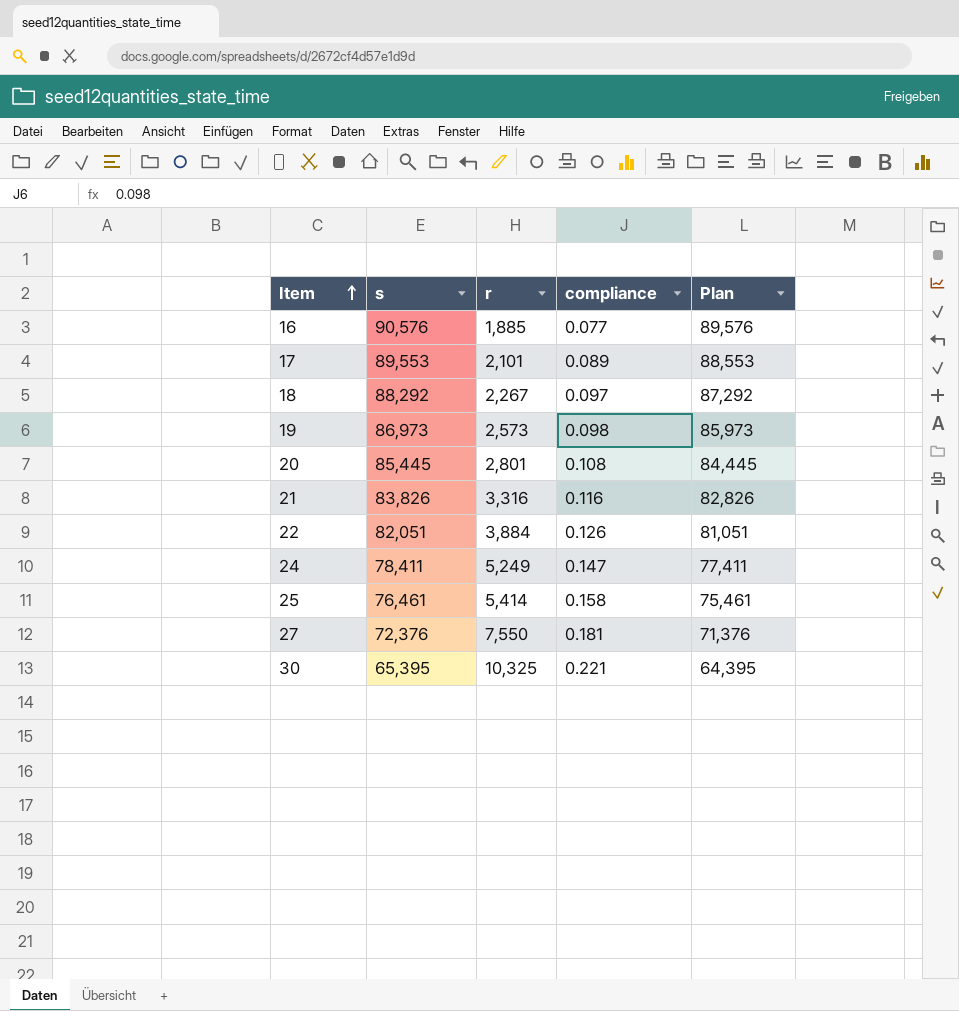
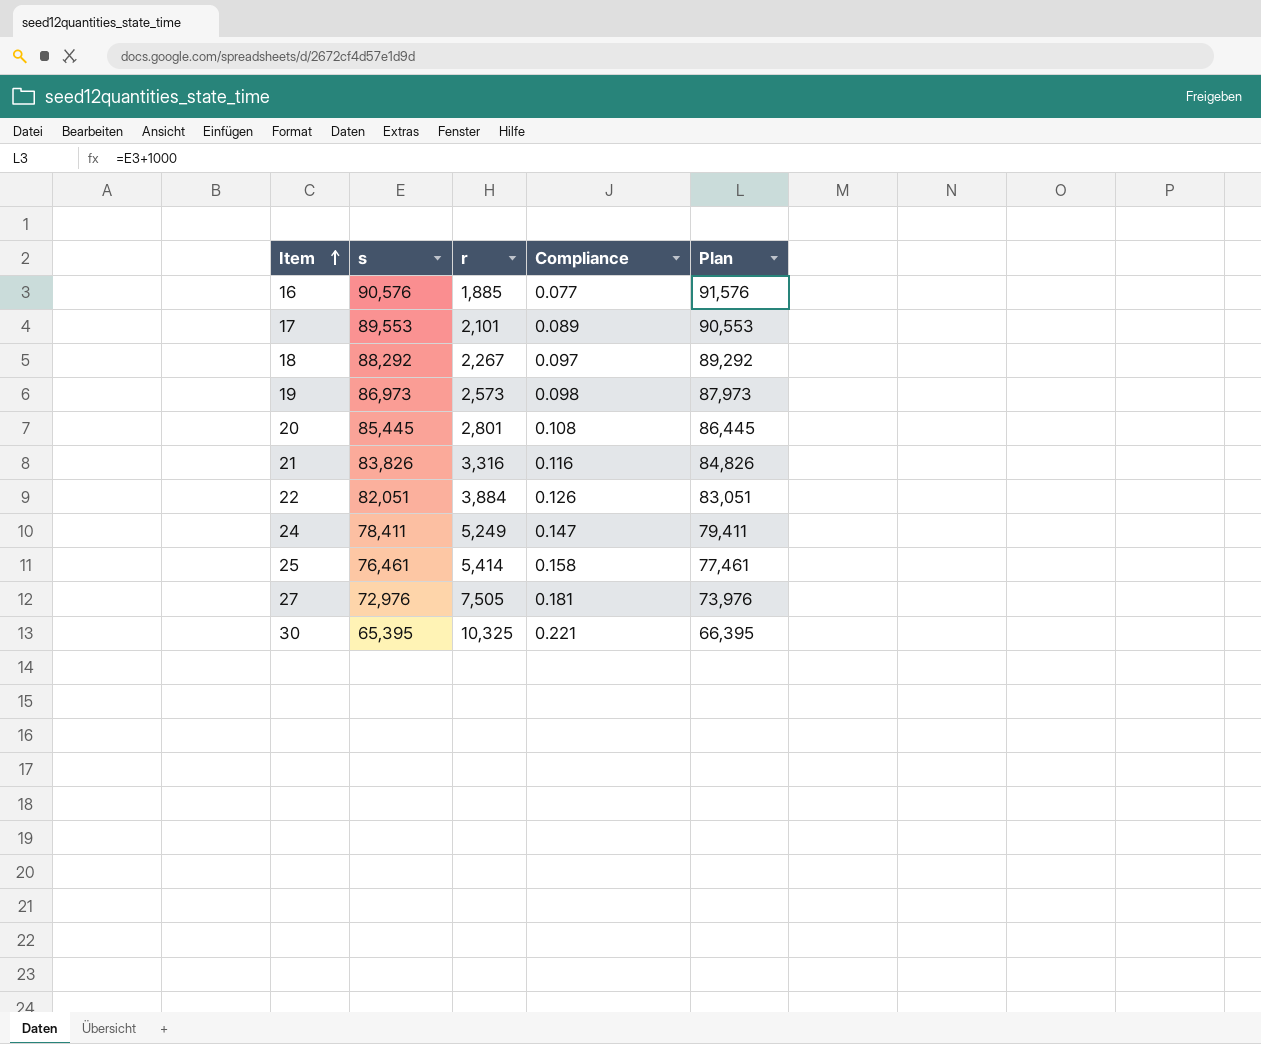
column name: compliance -> Compliance
column Plan | formula: [s] - 1000 -> [s] + 1000
27 | s: 72,376 -> 72,976
27 | r: 7,550 -> 7,505

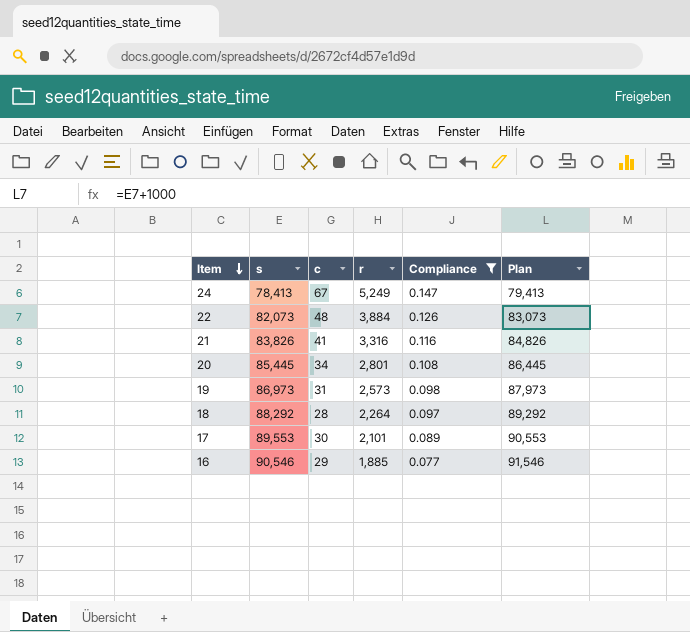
filter: none -> Compliance <= 0.147
row order: Item ascending -> Item descending
column c | position: none -> 3
24 | s: 78,411 -> 78,413
24 | Plan: 79,411 -> 79,413
22 | s: 82,051 -> 82,073
22 | Plan: 83,051 -> 83,073
18 | r: 2,267 -> 2,264
16 | s: 90,576 -> 90,546
16 | Plan: 91,576 -> 91,546

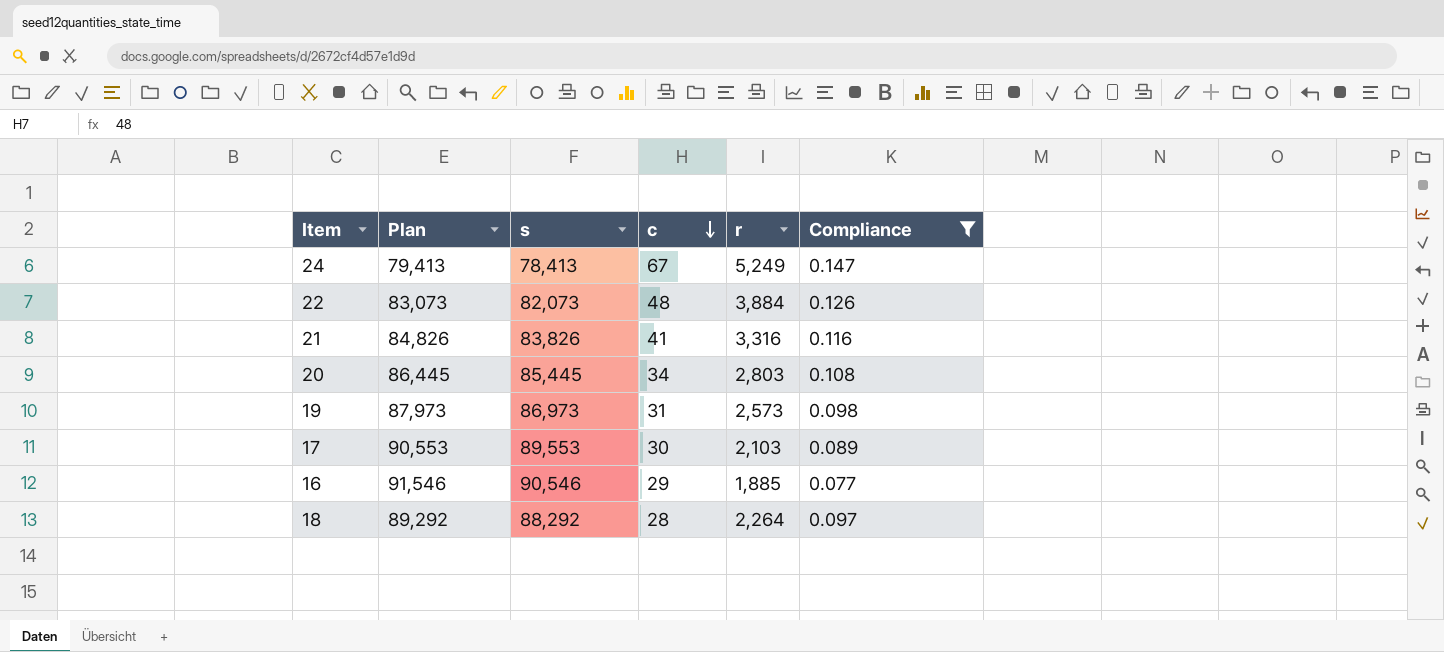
row order: Item descending -> c descending
column Plan | position: 6 -> 2
20 | r: 2,801 -> 2,803
17 | r: 2,101 -> 2,103

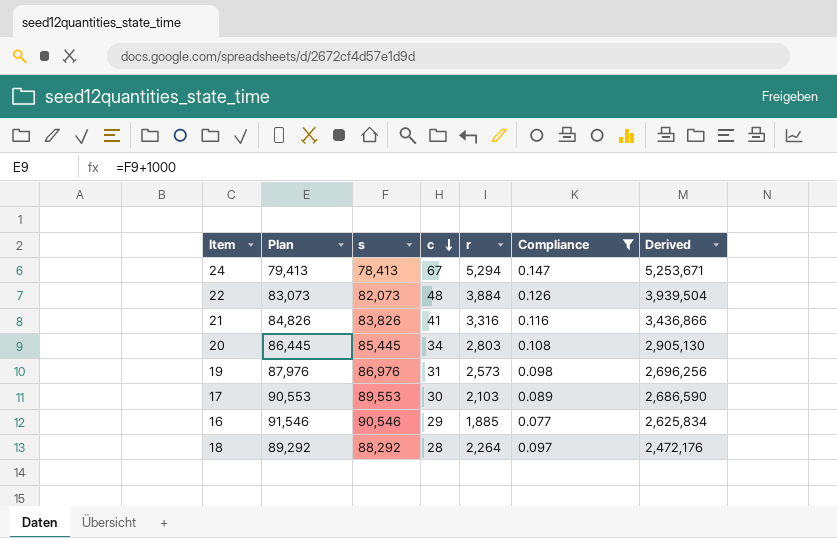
column Derived | formula: none -> [s] * [c]
24 | r: 5,249 -> 5,294
19 | Plan: 87,973 -> 87,976
19 | s: 86,973 -> 86,976

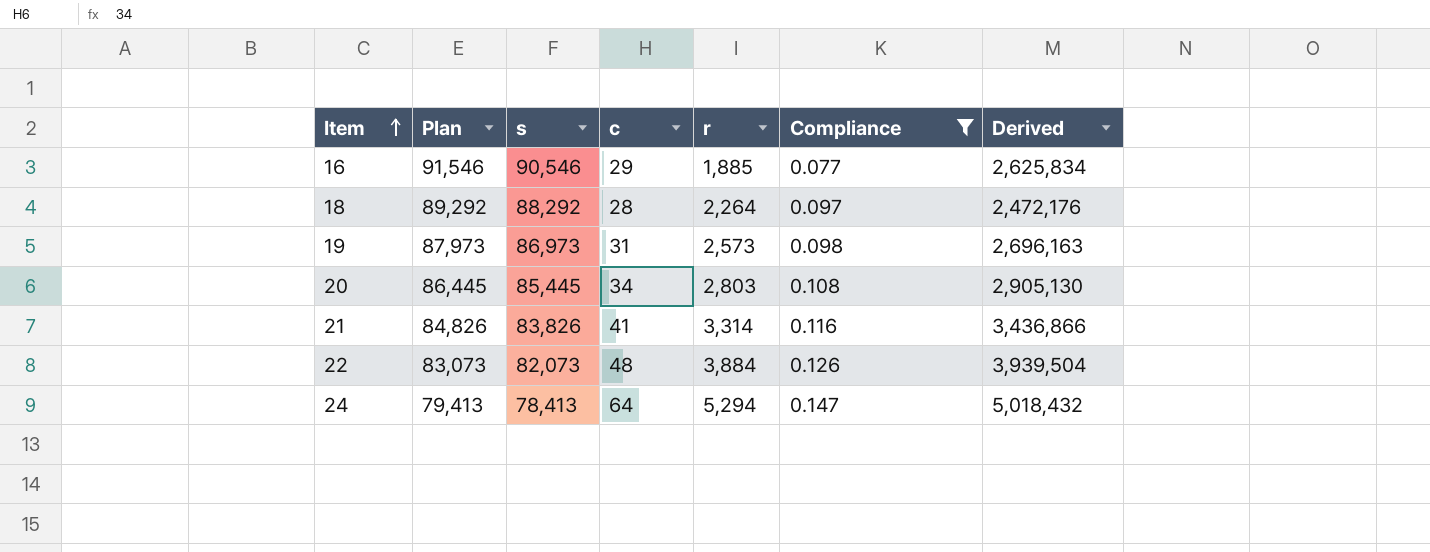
row order: c descending -> Item ascending
row 17: 90,553 | 89,553 | 30 | 2,103 | 0.089 | 2,686,590 -> none
19 | Plan: 87,976 -> 87,973
19 | s: 86,976 -> 86,973
19 | Derived: 2,696,256 -> 2,696,163
21 | r: 3,316 -> 3,314
24 | c: 67 -> 64
24 | Derived: 5,253,671 -> 5,018,432

